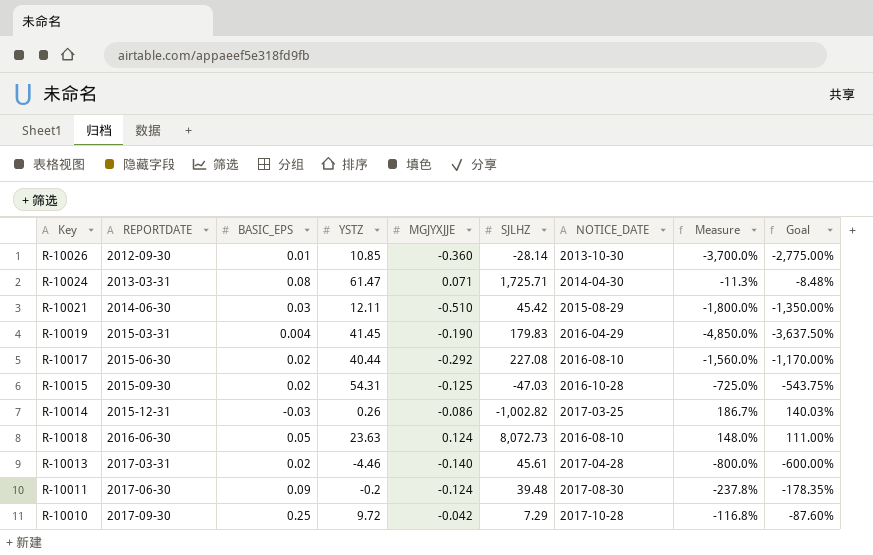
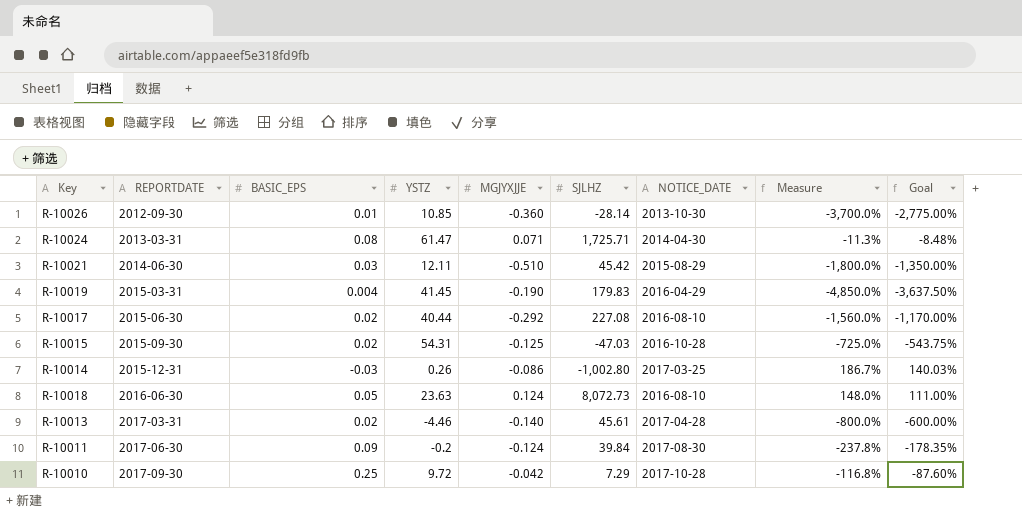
R-10014 | SJLHZ: -1,002.82 -> -1,002.80
R-10011 | SJLHZ: 39.48 -> 39.84

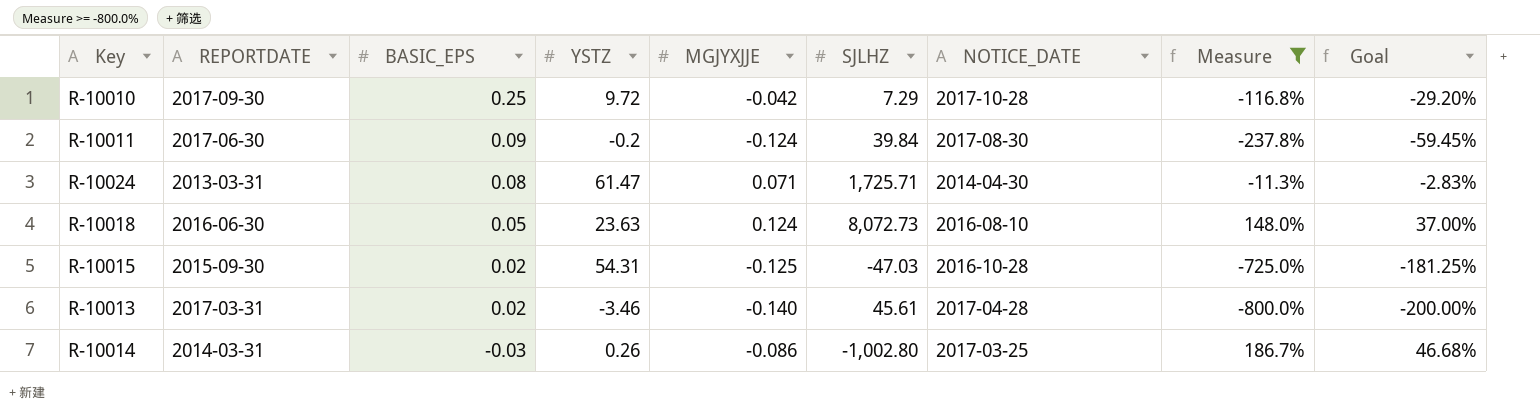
filter: none -> Measure >= -800.0%
row order: REPORTDATE ascending -> BASIC_EPS descending
column Goal | formula: [Measure] * 0.75 -> [Measure] * 0.25
R-10013 | YSTZ: -4.46 -> -3.46
R-10014 | REPORTDATE: 2015-12-31 -> 2014-03-31

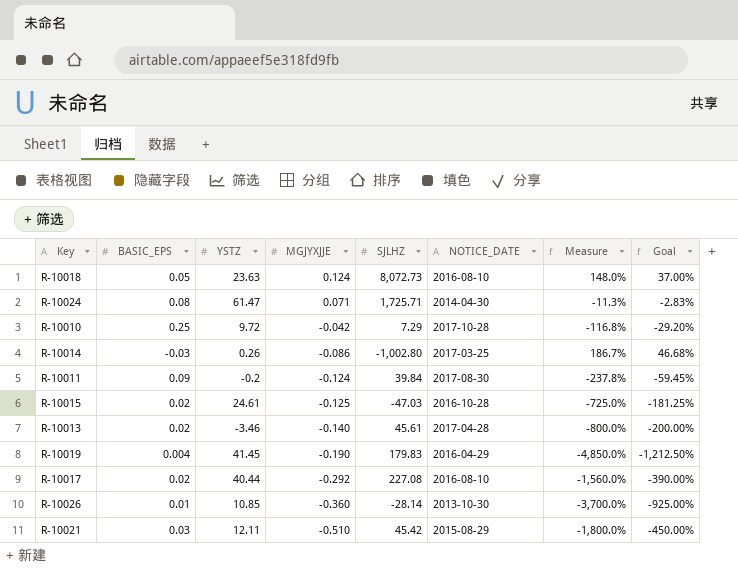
filter: Measure >= -800.0% -> none
row order: BASIC_EPS descending -> MGJYXJJE descending
column REPORTDATE | position: 2 -> none
R-10015 | YSTZ: 54.31 -> 24.61

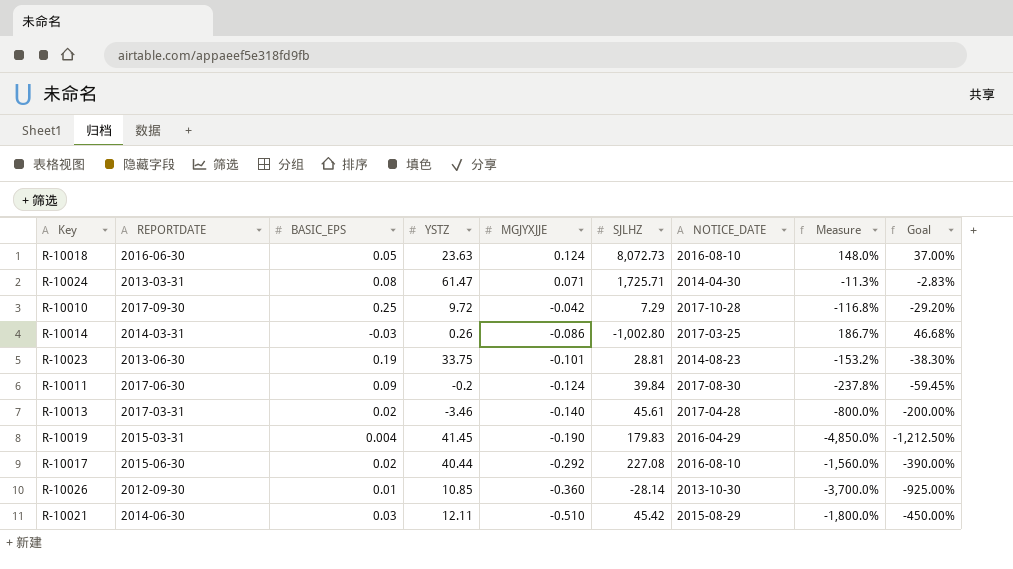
column REPORTDATE | position: none -> 2
row R-10015: 0.02 | 24.61 | -0.125 | -47.03 | 2016-10-28 | -725.0% | -181.25% -> none
row R-10023: none -> 2013-06-30 | 0.19 | 33.75 | -0.101 | 28.81 | 2014-08-23 | -153.2% | -38.30%

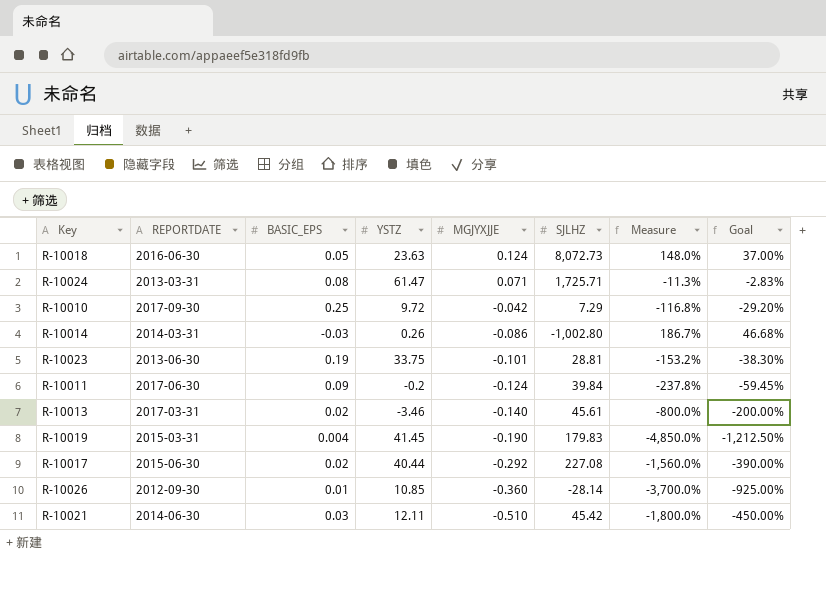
column NOTICE_DATE | position: 7 -> none

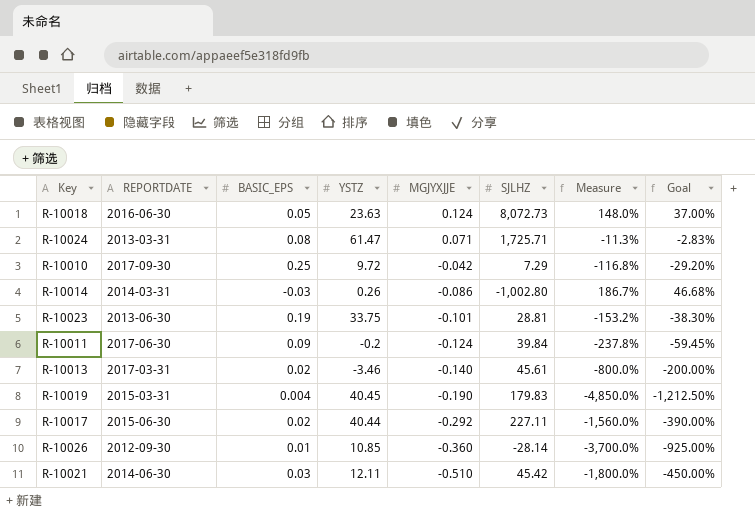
R-10019 | YSTZ: 41.45 -> 40.45
R-10017 | SJLHZ: 227.08 -> 227.11

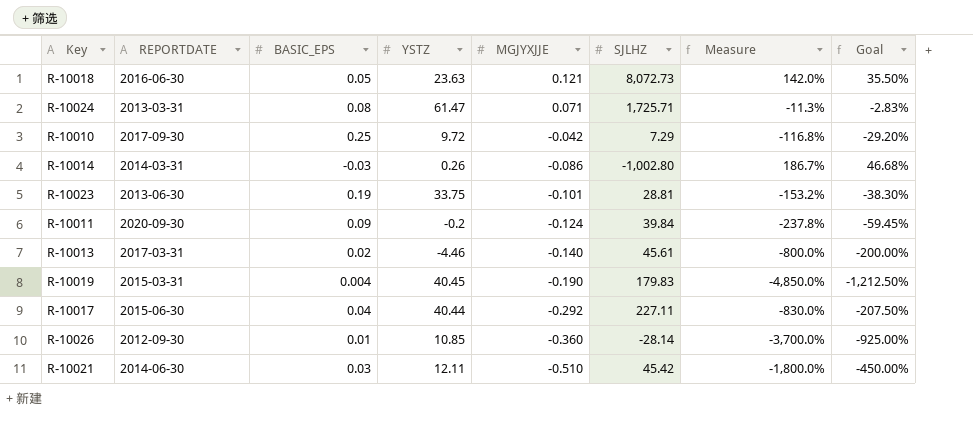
R-10018 | MGJYXJJE: 0.124 -> 0.121
R-10018 | Measure: 148.0% -> 142.0%
R-10018 | Goal: 37.00% -> 35.50%
R-10011 | REPORTDATE: 2017-06-30 -> 2020-09-30
R-10013 | YSTZ: -3.46 -> -4.46
R-10017 | BASIC_EPS: 0.02 -> 0.04
R-10017 | Measure: -1,560.0% -> -830.0%
R-10017 | Goal: -390.00% -> -207.50%

